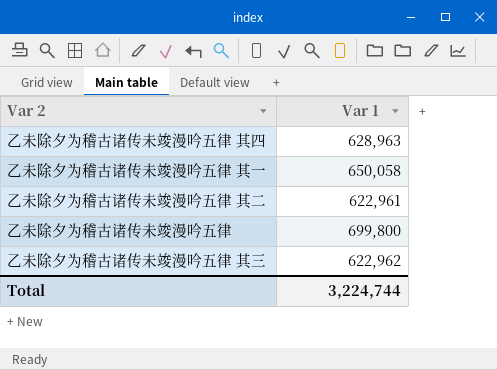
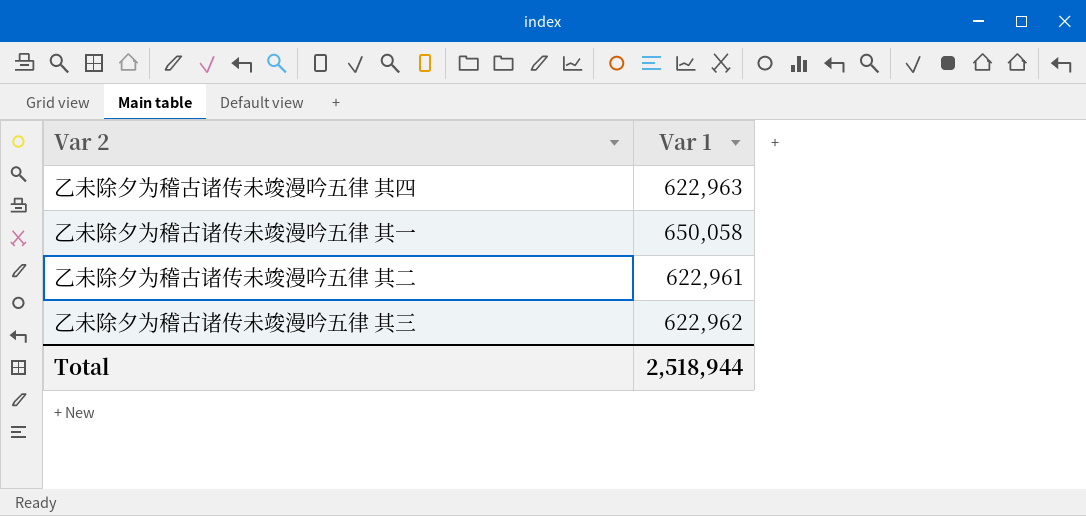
row 乙未除夕为稽古诸传未竣漫吟五律: 699,800 -> none
乙未除夕为稽古诸传未竣漫吟五律 其四 | Var 1: 628,963 -> 622,963
Total | Var 1: 3,224,744 -> 2,518,944

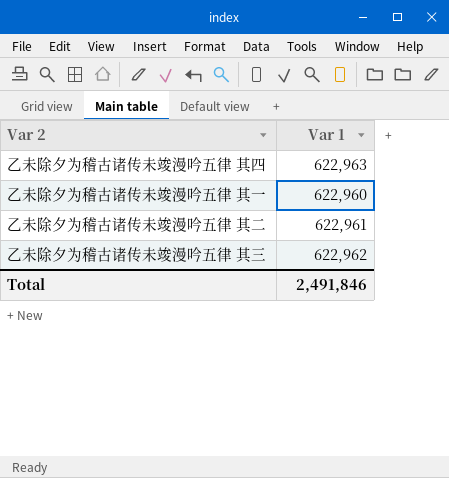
乙未除夕为稽古诸传未竣漫吟五律 其一 | Var 1: 650,058 -> 622,960
Total | Var 1: 2,518,944 -> 2,491,846

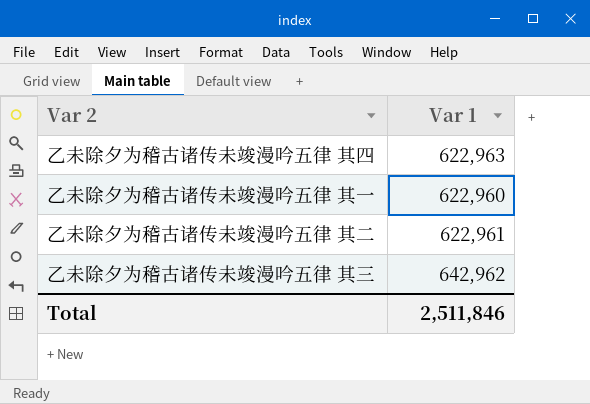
乙未除夕为稽古诸传未竣漫吟五律 其三 | Var 1: 622,962 -> 642,962
Total | Var 1: 2,491,846 -> 2,511,846

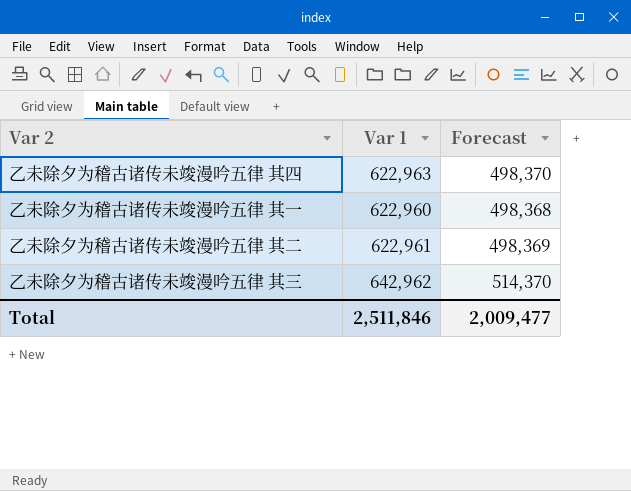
column Forecast | formula: none -> [Var 1] * 0.8

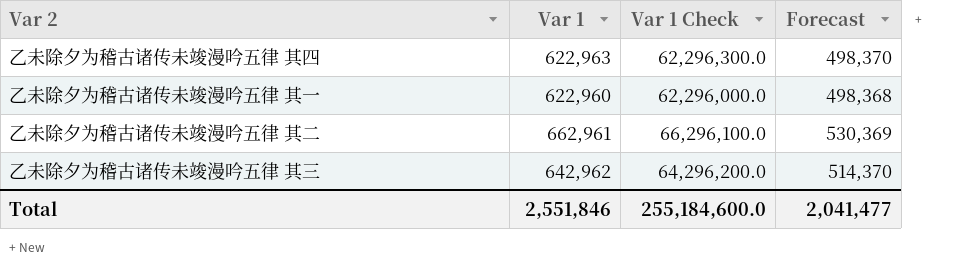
column Var 1 Check | formula: none -> [Var 1] * 100
乙未除夕为稽古诸传未竣漫吟五律 其二 | Var 1: 622,961 -> 662,961
乙未除夕为稽古诸传未竣漫吟五律 其二 | Forecast: 498,369 -> 530,369
Total | Var 1: 2,511,846 -> 2,551,846
Total | Forecast: 2,009,477 -> 2,041,477

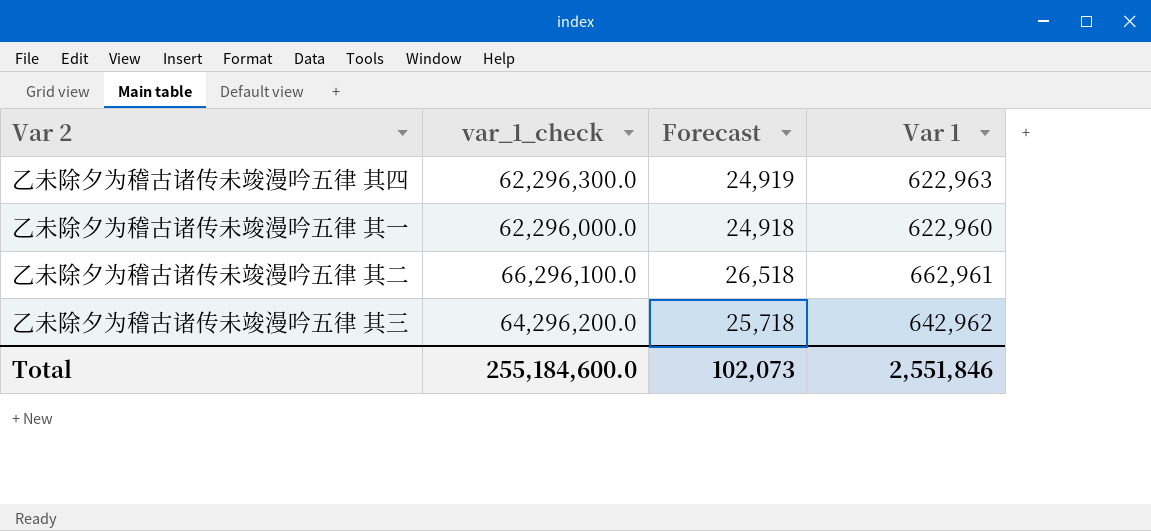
column name: Var 1 Check -> var_1_check
column Forecast | formula: [Var 1] * 0.8 -> [Var 1] * 0.04
column Var 1 | position: 2 -> 4
Total | Forecast: 2,041,477 -> 102,073

